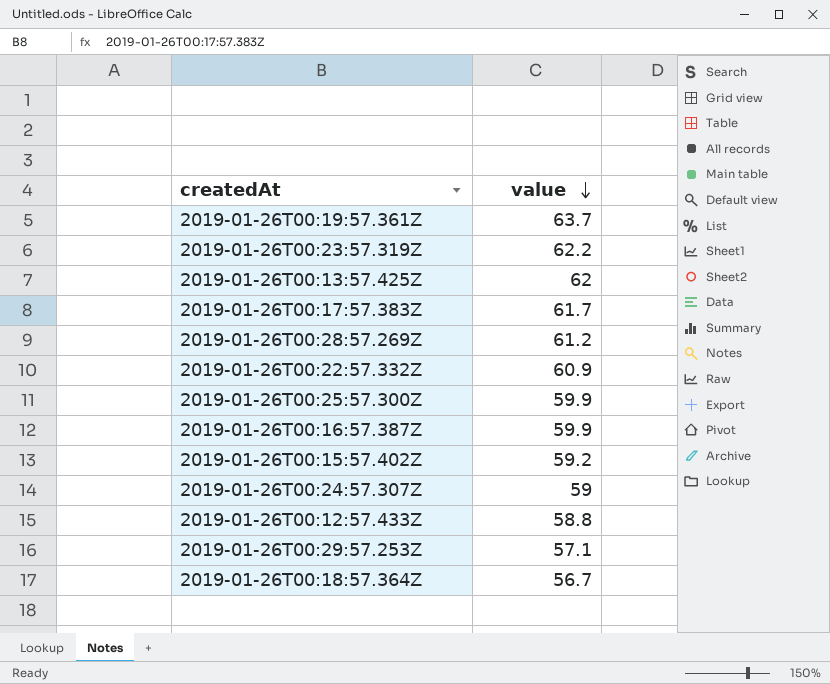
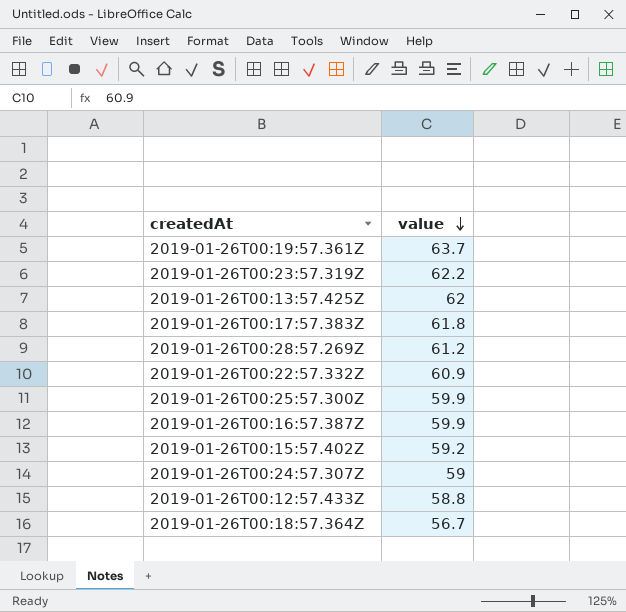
row 2019-01-26T00:29:57.253Z: 57.1 -> none
2019-01-26T00:17:57.383Z | value: 61.7 -> 61.8

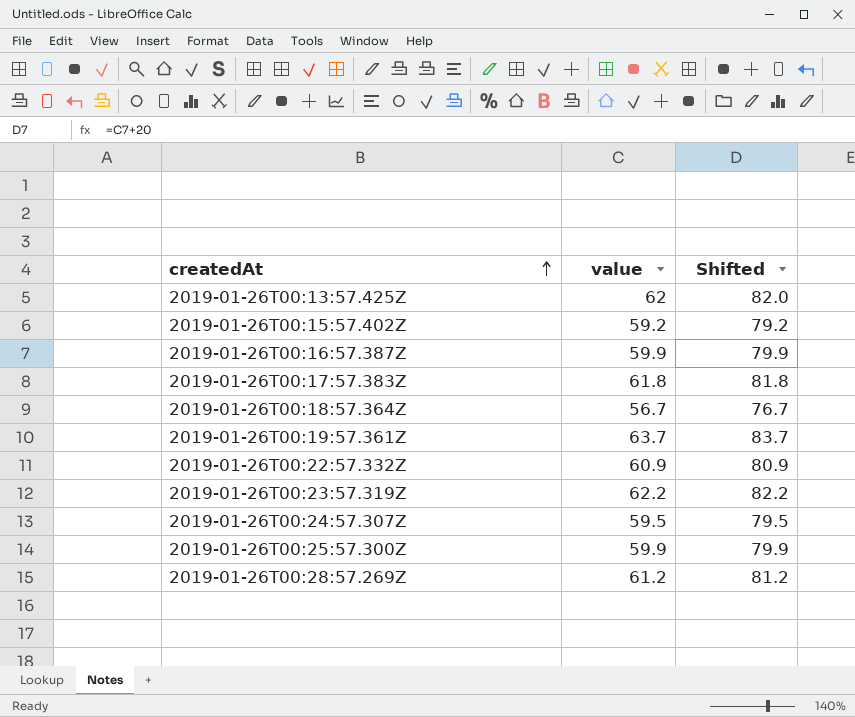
row order: value descending -> createdAt ascending
column Shifted | formula: none -> [value] + 20
row 2019-01-26T00:12:57.433Z: 58.8 -> none
2019-01-26T00:24:57.307Z | value: 59 -> 59.5

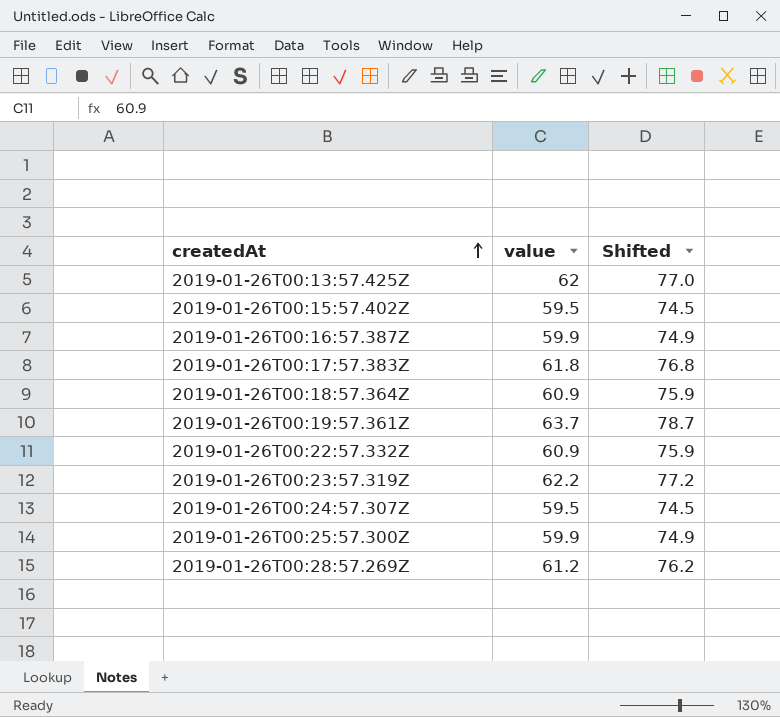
column Shifted | formula: [value] + 20 -> [value] + 15
2019-01-26T00:15:57.402Z | value: 59.2 -> 59.5
2019-01-26T00:18:57.364Z | value: 56.7 -> 60.9

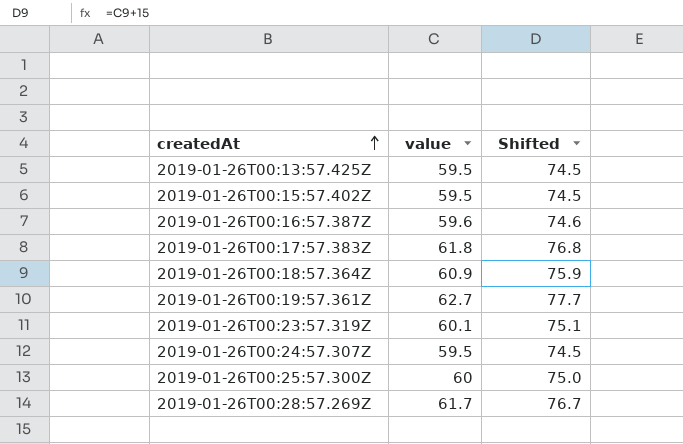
row 2019-01-26T00:22:57.332Z: 60.9 | 75.9 -> none
2019-01-26T00:13:57.425Z | value: 62 -> 59.5
2019-01-26T00:13:57.425Z | Shifted: 77.0 -> 74.5
2019-01-26T00:16:57.387Z | value: 59.9 -> 59.6
2019-01-26T00:16:57.387Z | Shifted: 74.9 -> 74.6
2019-01-26T00:19:57.361Z | value: 63.7 -> 62.7
2019-01-26T00:19:57.361Z | Shifted: 78.7 -> 77.7
2019-01-26T00:23:57.319Z | value: 62.2 -> 60.1
2019-01-26T00:23:57.319Z | Shifted: 77.2 -> 75.1
2019-01-26T00:25:57.300Z | value: 59.9 -> 60
2019-01-26T00:25:57.300Z | Shifted: 74.9 -> 75.0
2019-01-26T00:28:57.269Z | value: 61.2 -> 61.7
2019-01-26T00:28:57.269Z | Shifted: 76.2 -> 76.7

